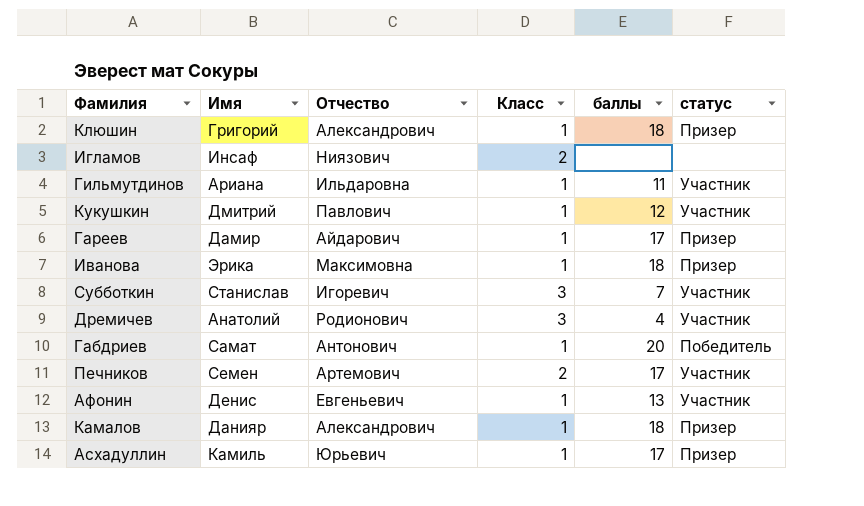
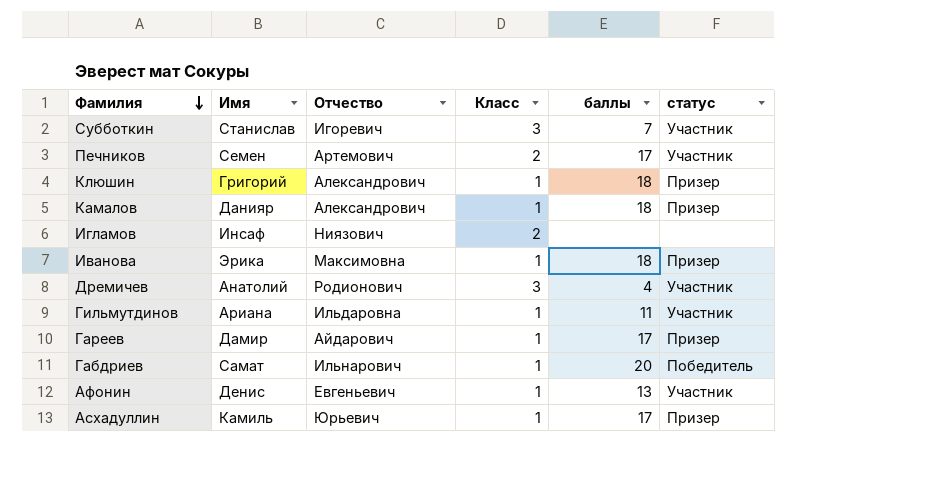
row order: none -> Фамилия descending
row Кукушкин: Дмитрий | Павлович | 1 | 12 | Участник -> none
Габдриев | Отчество: Антонович -> Ильнарович

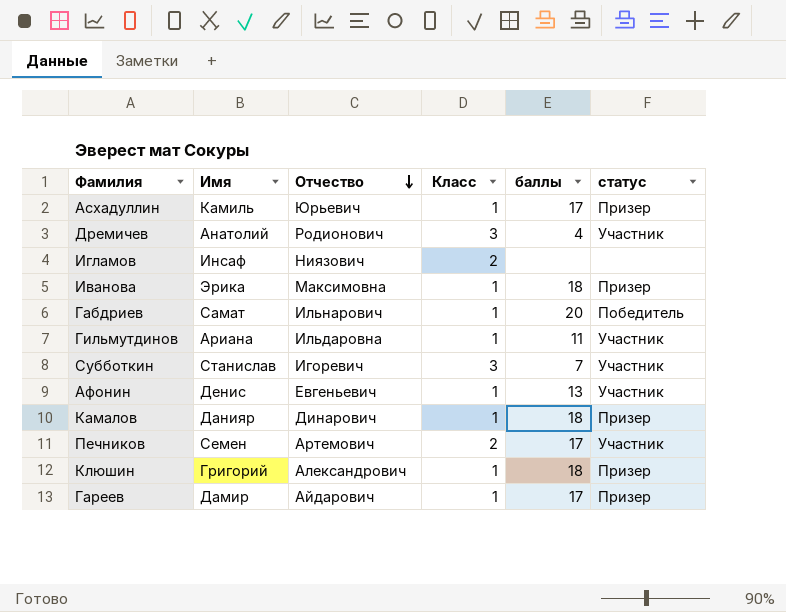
row order: Фамилия descending -> Отчество descending
Камалов | Отчество: Александрович -> Динарович

